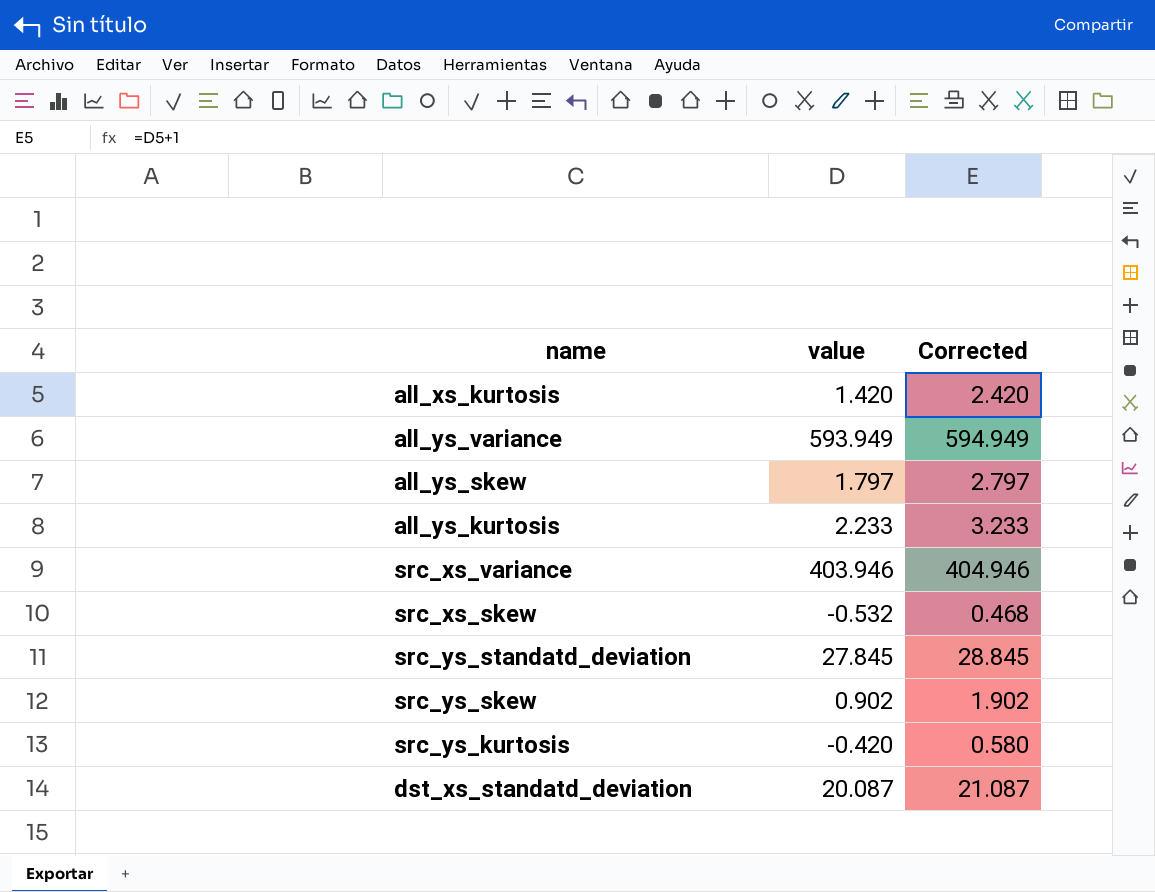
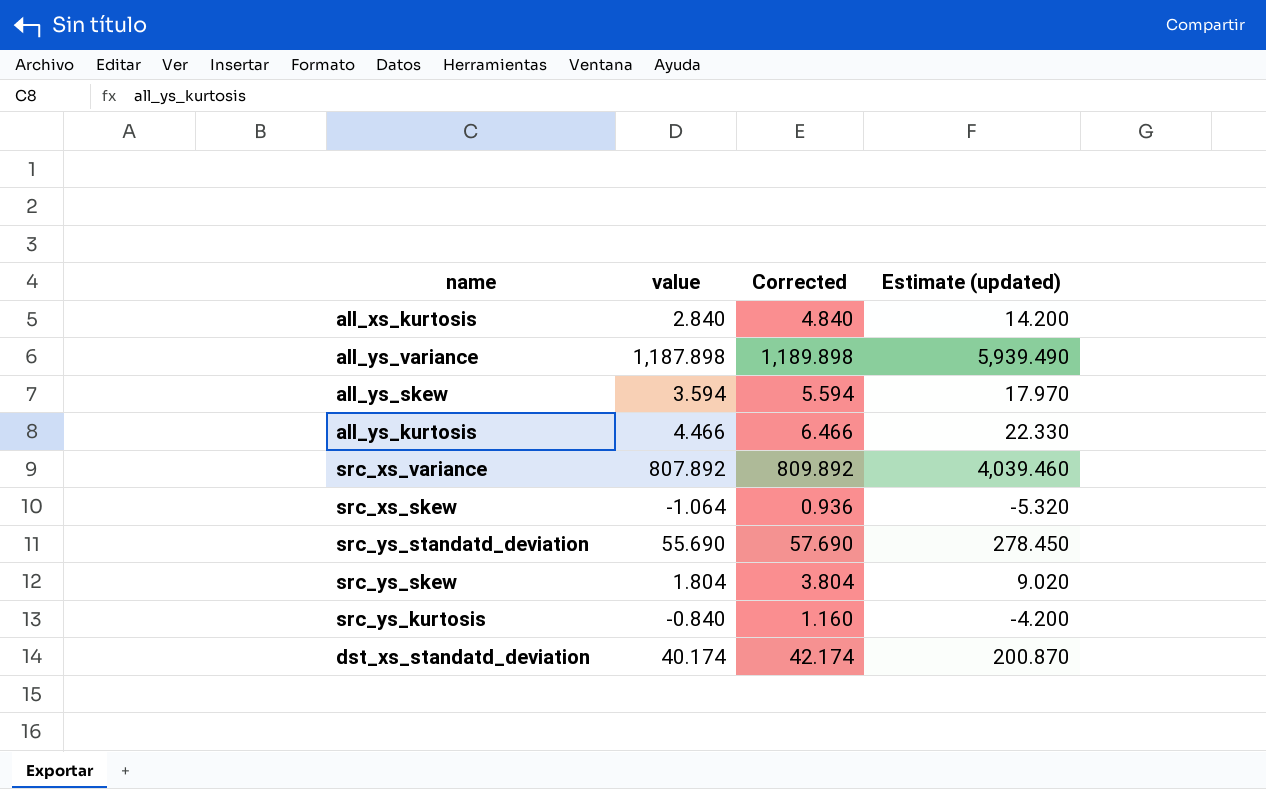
column Corrected | formula: [value] + 1 -> [value] + 2
column Estimate (updated) | formula: none -> [value] * 5
all_xs_kurtosis | value: 1.420 -> 2.840
all_ys_variance | value: 593.949 -> 1,187.898
all_ys_skew | value: 1.797 -> 3.594
all_ys_kurtosis | value: 2.233 -> 4.466
src_xs_variance | value: 403.946 -> 807.892
src_xs_skew | value: -0.532 -> -1.064
src_ys_standatd_deviation | value: 27.845 -> 55.690
src_ys_skew | value: 0.902 -> 1.804
src_ys_kurtosis | value: -0.420 -> -0.840
dst_xs_standatd_deviation | value: 20.087 -> 40.174

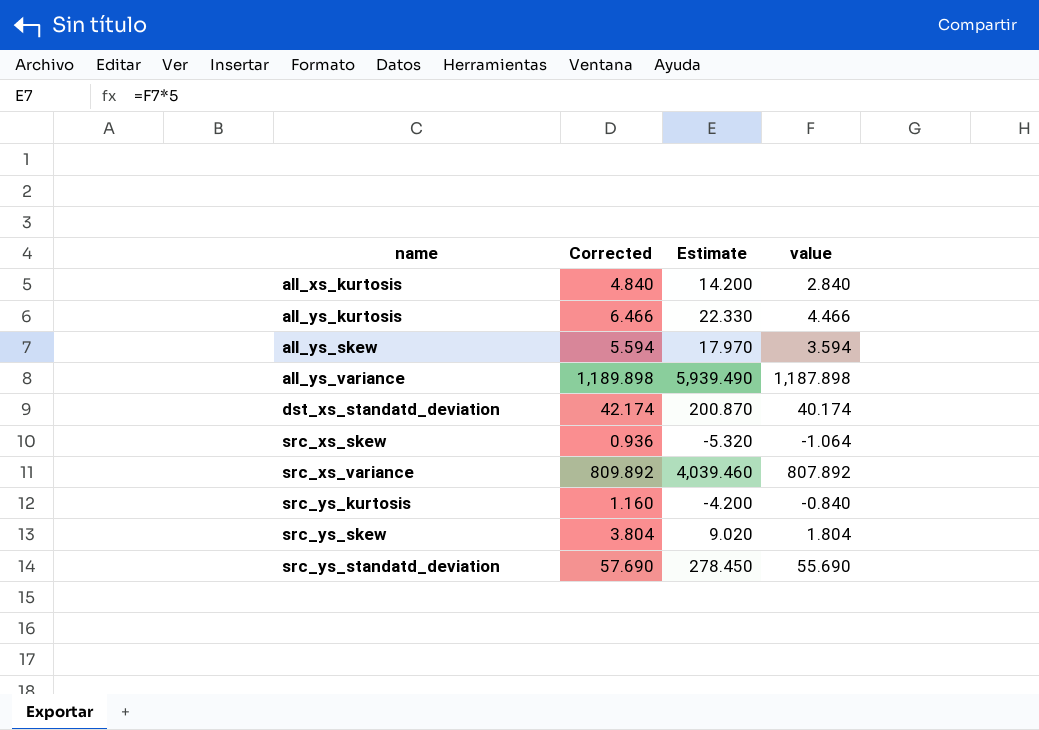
row order: none -> name ascending
column name: Estimate (updated) -> Estimate
column value | position: 2 -> 4

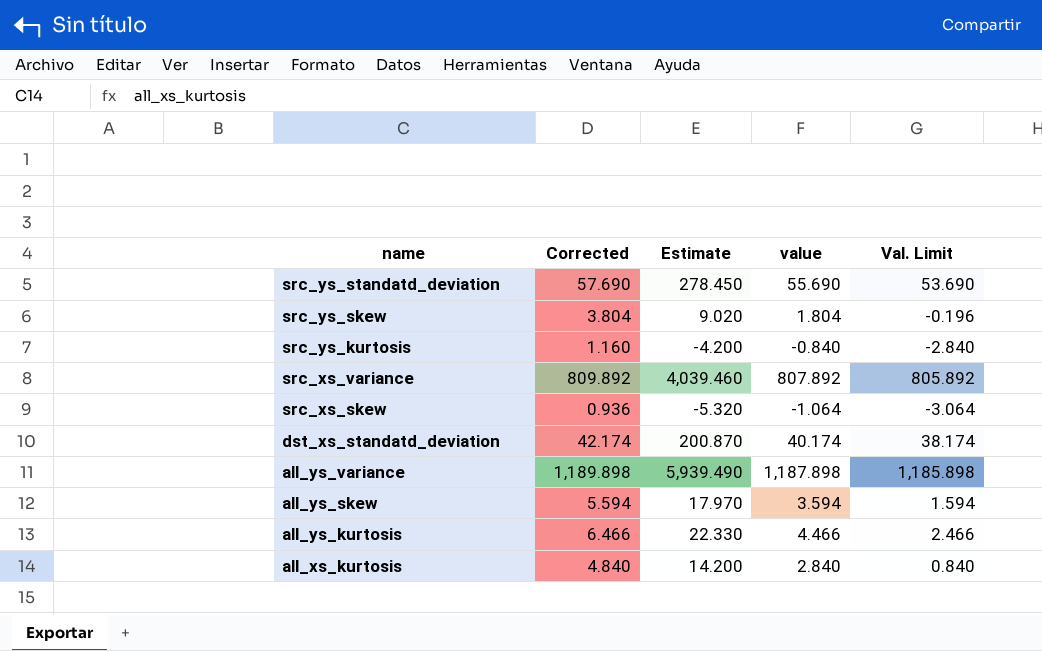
row order: name ascending -> name descending
column Val. Limit | formula: none -> [value] - 2

